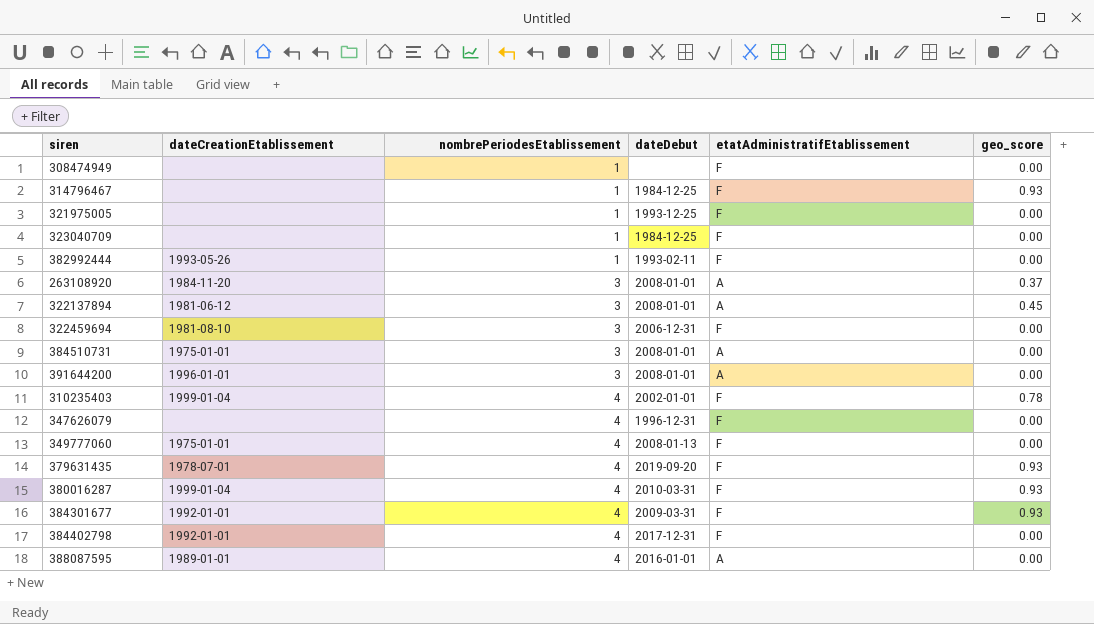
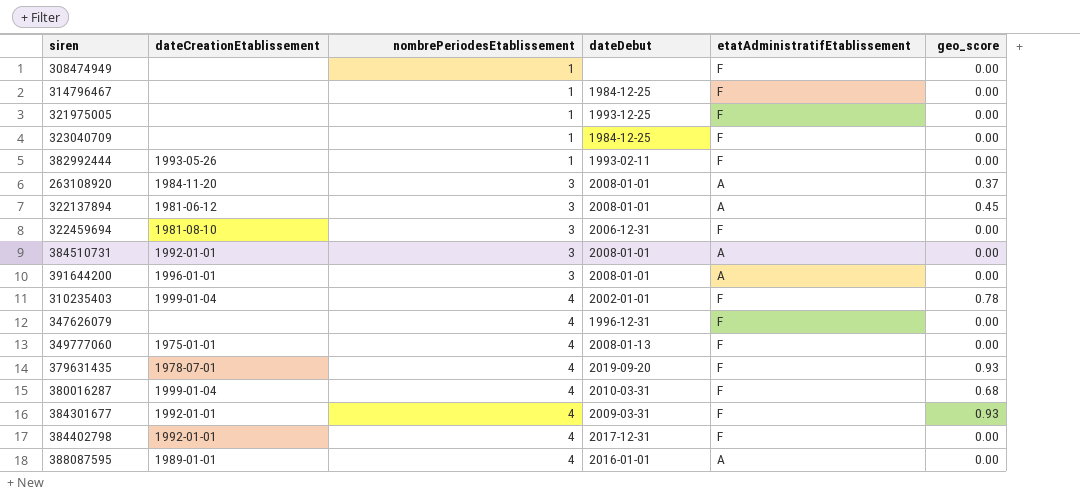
314796467 | geo_score: 0.93 -> 0.00
384510731 | dateCreationEtablissement: 1975-01-01 -> 1992-01-01
380016287 | geo_score: 0.93 -> 0.68

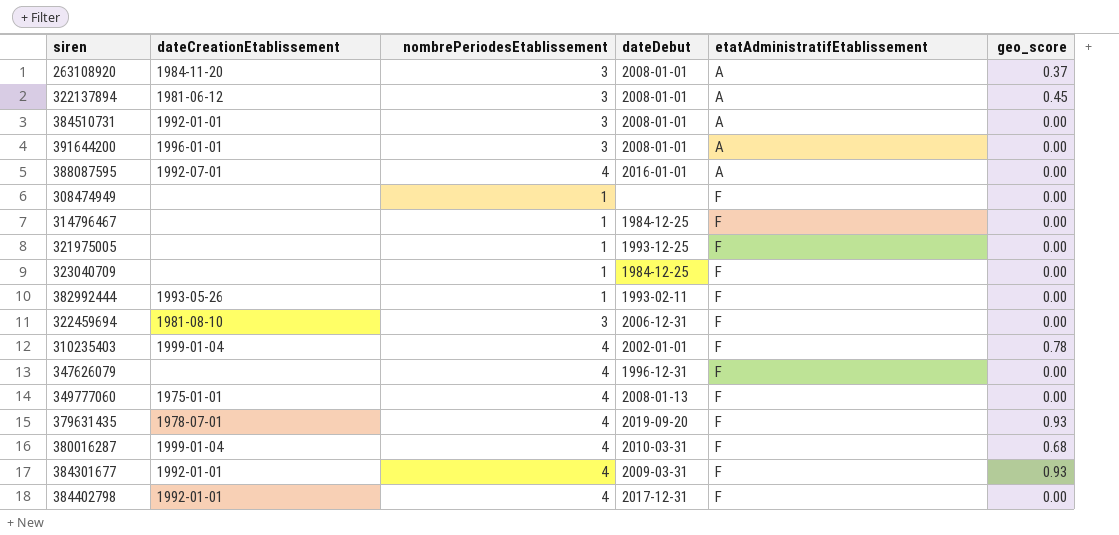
row order: nombrePeriodesEtablissement ascending -> etatAdministratifEtablissement ascending
388087595 | dateCreationEtablissement: 1989-01-01 -> 1992-07-01

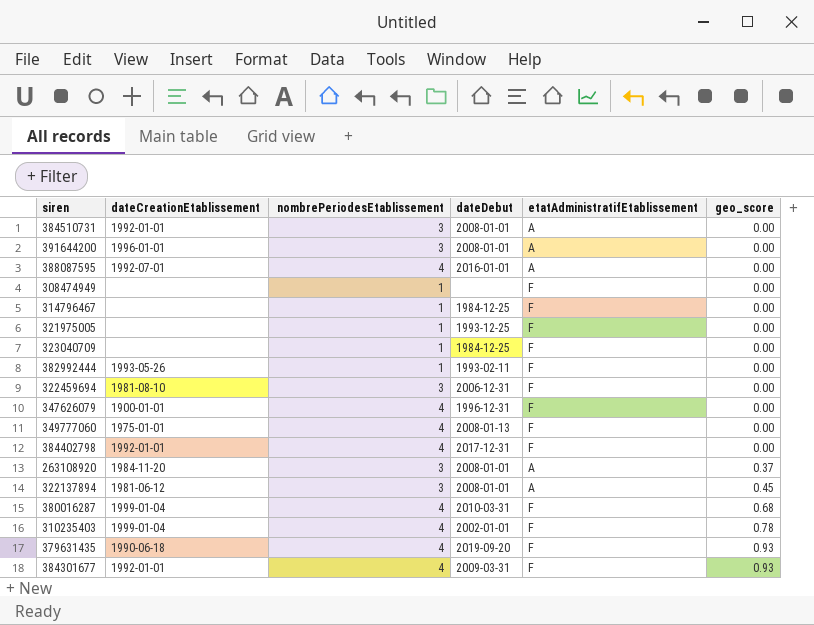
row order: etatAdministratifEtablissement ascending -> geo_score ascending
347626079 | dateCreationEtablissement: none -> 1900-01-01
379631435 | dateCreationEtablissement: 1978-07-01 -> 1990-06-18

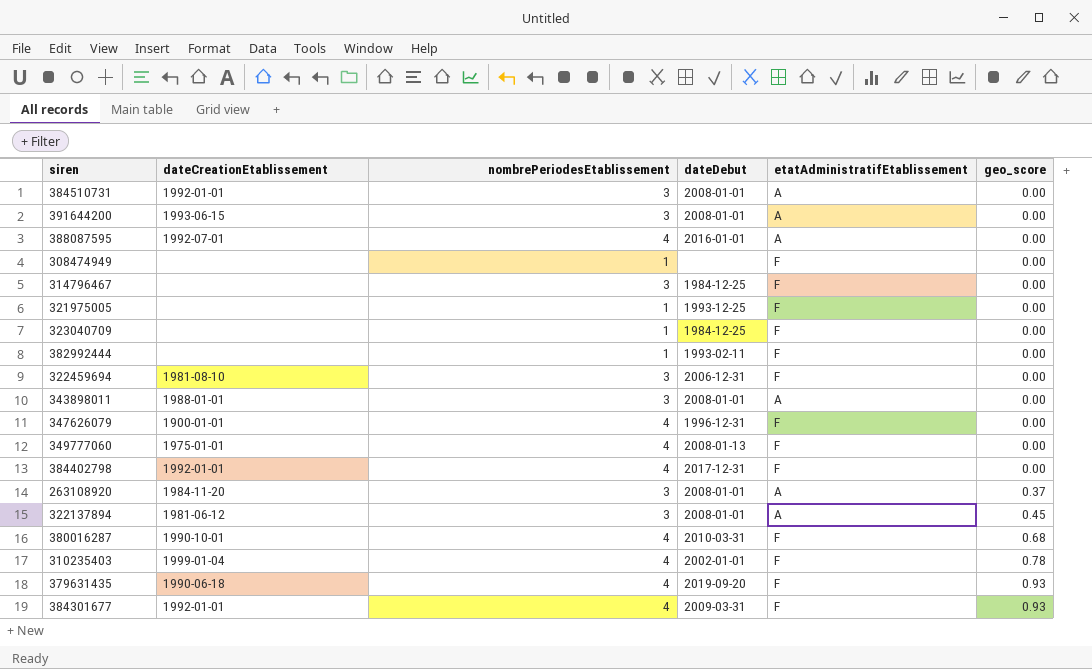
391644200 | dateCreationEtablissement: 1996-01-01 -> 1993-06-15
314796467 | nombrePeriodesEtablissement: 1 -> 3
382992444 | dateCreationEtablissement: 1993-05-26 -> none
row 343898011: none -> 1988-01-01 | 3 | 2008-01-01 | A | 0.00
380016287 | dateCreationEtablissement: 1999-01-04 -> 1990-10-01

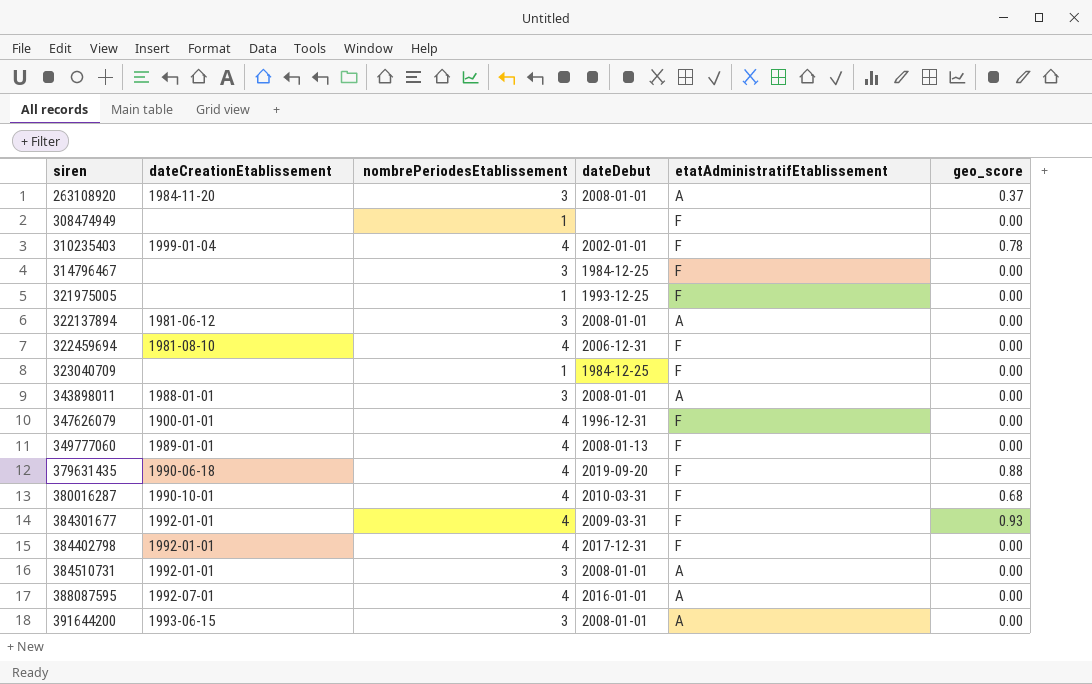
row order: geo_score ascending -> siren ascending
row 382992444: none | 1 | 1993-02-11 | F | 0.00 -> none
322137894 | geo_score: 0.45 -> 0.00
322459694 | nombrePeriodesEtablissement: 3 -> 4
349777060 | dateCreationEtablissement: 1975-01-01 -> 1989-01-01
379631435 | geo_score: 0.93 -> 0.88

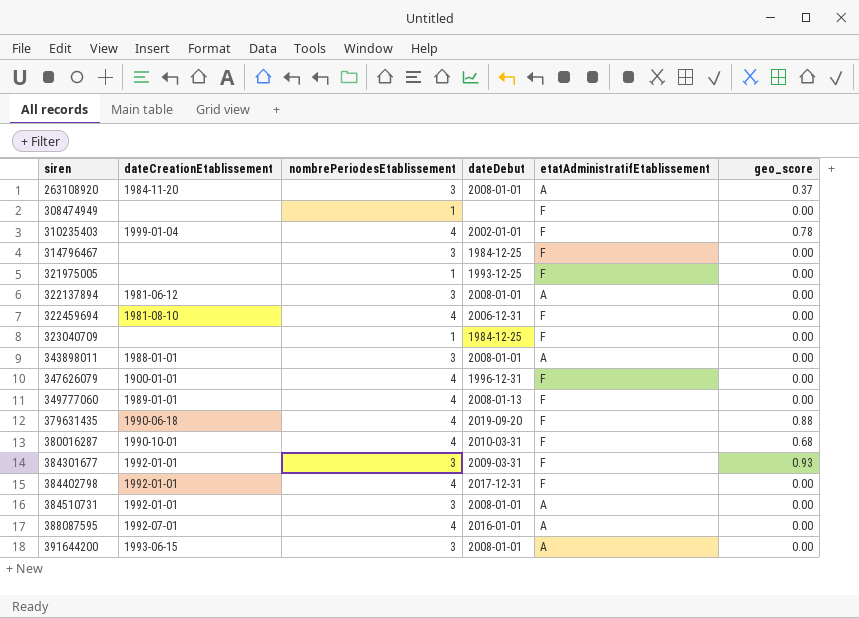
384301677 | nombrePeriodesEtablissement: 4 -> 3

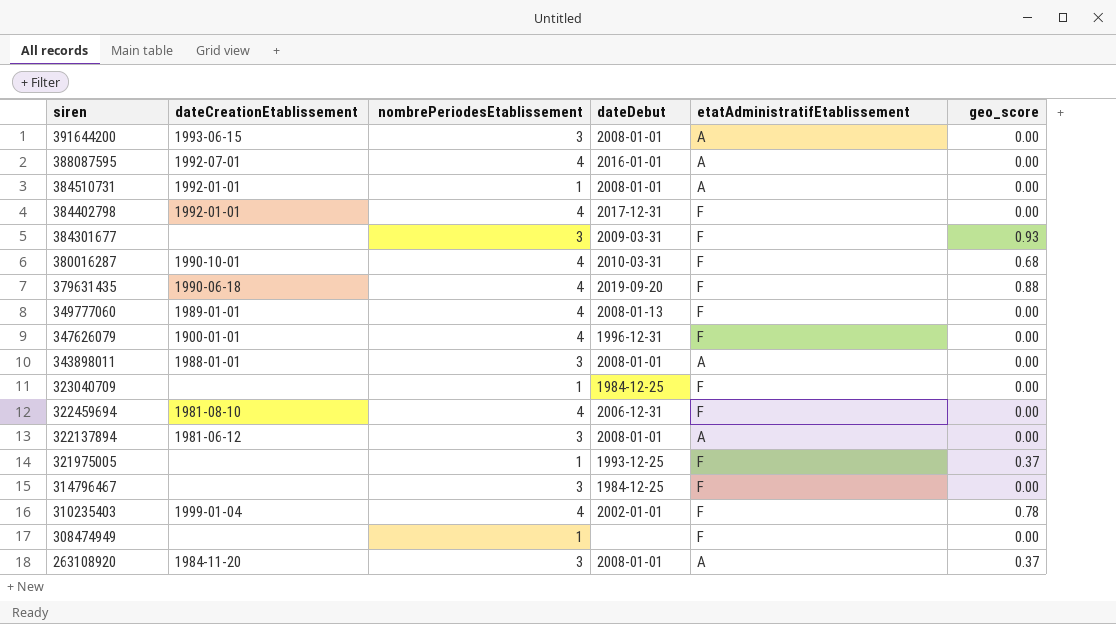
row order: siren ascending -> siren descending
384510731 | nombrePeriodesEtablissement: 3 -> 1
384301677 | dateCreationEtablissement: 1992-01-01 -> none
321975005 | geo_score: 0.00 -> 0.37

